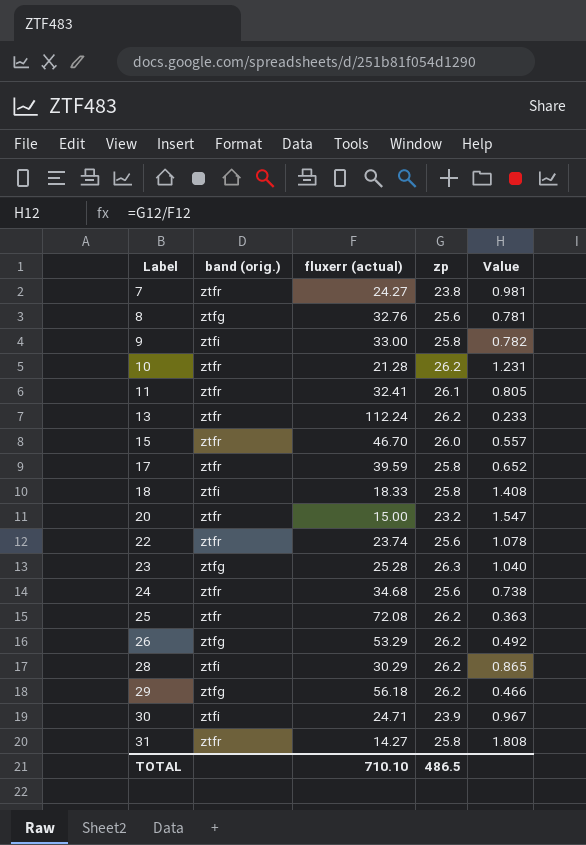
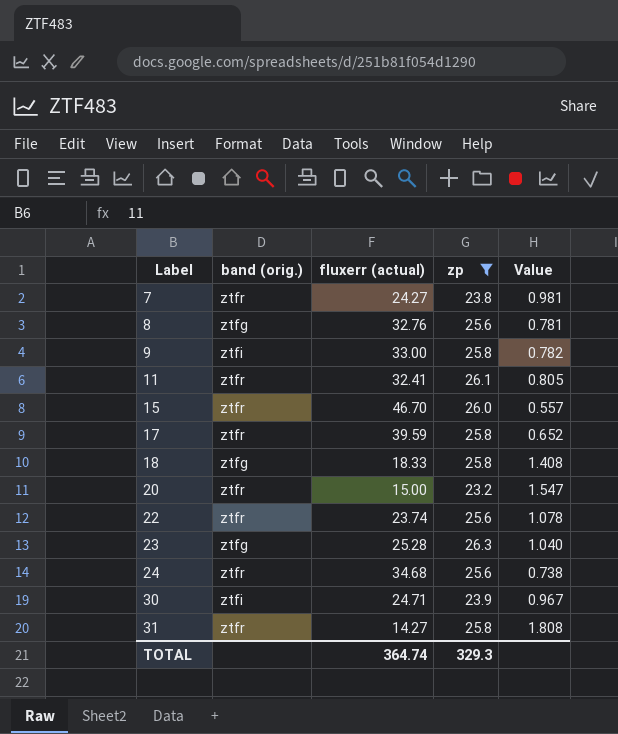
filter: none -> zp != 26.2
18 | band (orig.): ztfi -> ztfg
TOTAL | fluxerr (actual): 710.10 -> 364.74
TOTAL | zp: 486.5 -> 329.3

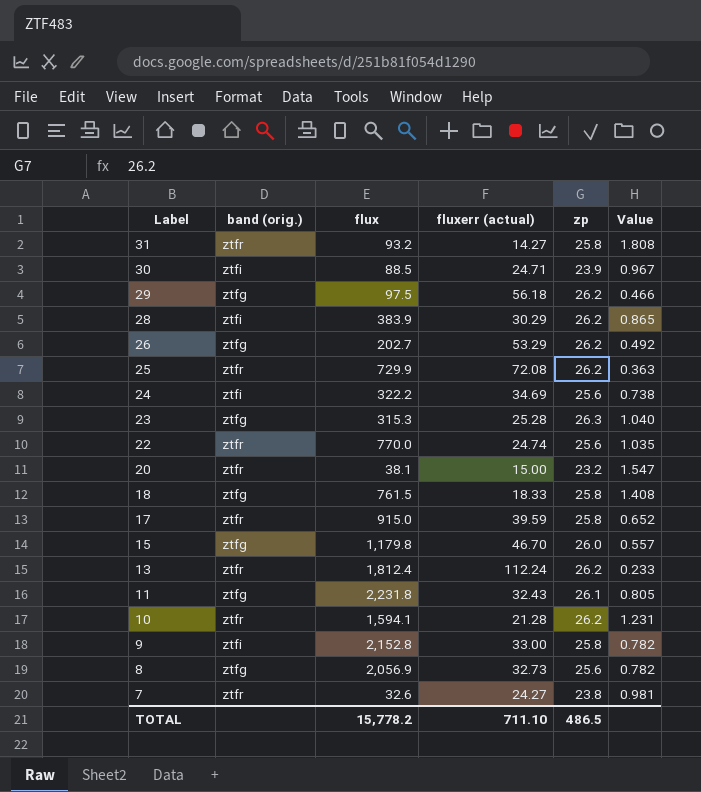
filter: zp != 26.2 -> none
row order: Label ascending -> Label descending
column flux | position: none -> 3
24 | band (orig.): ztfr -> ztfi
24 | fluxerr (actual): 34.68 -> 34.69
22 | fluxerr (actual): 23.74 -> 24.74
22 | Value: 1.078 -> 1.035
15 | band (orig.): ztfr -> ztfg
11 | band (orig.): ztfr -> ztfg
11 | fluxerr (actual): 32.41 -> 32.43
8 | fluxerr (actual): 32.76 -> 32.73
8 | Value: 0.781 -> 0.782
TOTAL | fluxerr (actual): 364.74 -> 711.10
TOTAL | zp: 329.3 -> 486.5

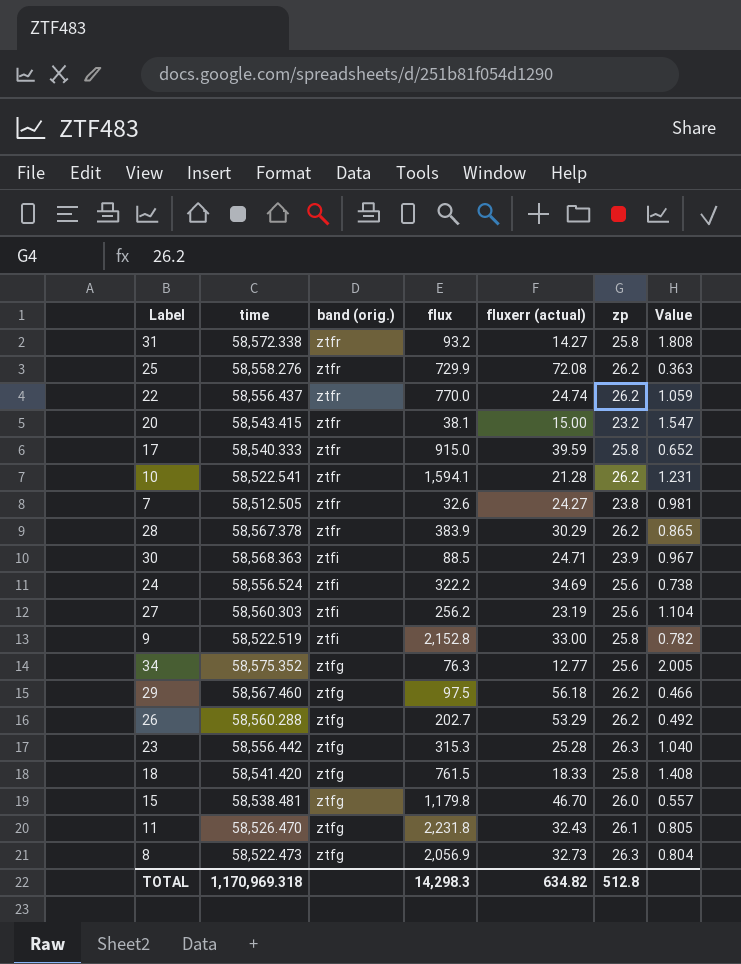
row order: Label descending -> band (orig.) descending
column time | position: none -> 2
row 13: ztfr | 1,812.4 | 112.24 | 26.2 | 0.233 -> none
22 | zp: 25.6 -> 26.2
22 | Value: 1.035 -> 1.059
28 | band (orig.): ztfi -> ztfr
row 27: none -> 58,560.303 | ztfi | 256.2 | 23.19 | 25.6 | 1.104
row 34: none -> 58,575.352 | ztfg | 76.3 | 12.77 | 25.6 | 2.005
8 | zp: 25.6 -> 26.3
8 | Value: 0.782 -> 0.804
TOTAL | flux: 15,778.2 -> 14,298.3
TOTAL | fluxerr (actual): 711.10 -> 634.82
TOTAL | zp: 486.5 -> 512.8

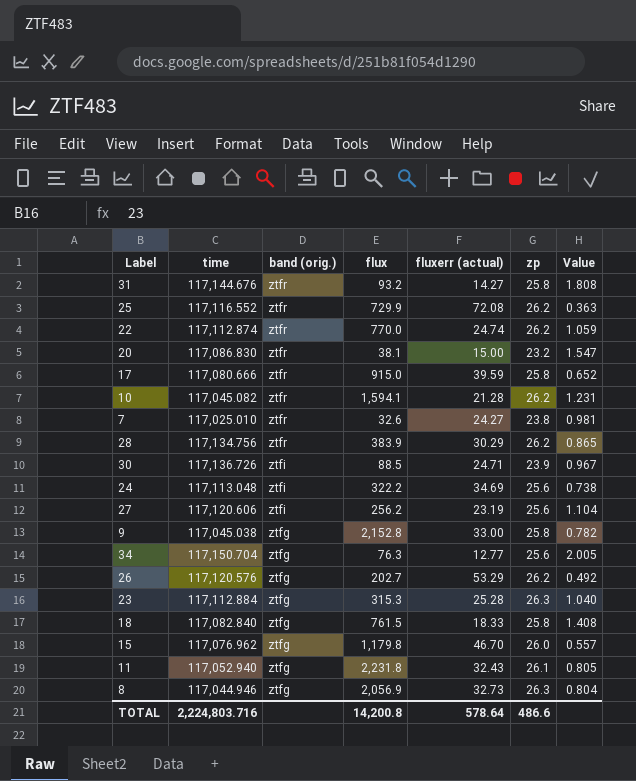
row 29: 58,567.460 | ztfg | 97.5 | 56.18 | 26.2 | 0.466 -> none
31 | time: 58,572.338 -> 117,144.676
25 | time: 58,558.276 -> 117,116.552
22 | time: 58,556.437 -> 117,112.874
20 | time: 58,543.415 -> 117,086.830
17 | time: 58,540.333 -> 117,080.666
10 | time: 58,522.541 -> 117,045.082
7 | time: 58,512.505 -> 117,025.010
28 | time: 58,567.378 -> 117,134.756
30 | time: 58,568.363 -> 117,136.726
24 | time: 58,556.524 -> 117,113.048
27 | time: 58,560.303 -> 117,120.606
9 | time: 58,522.519 -> 117,045.038
9 | band (orig.): ztfi -> ztfg
34 | time: 58,575.352 -> 117,150.704
26 | time: 58,560.288 -> 117,120.576
23 | time: 58,556.442 -> 117,112.884
18 | time: 58,541.420 -> 117,082.840
15 | time: 58,538.481 -> 117,076.962
11 | time: 58,526.470 -> 117,052.940
8 | time: 58,522.473 -> 117,044.946
TOTAL | time: 1,170,969.318 -> 2,224,803.716
TOTAL | flux: 14,298.3 -> 14,200.8
TOTAL | fluxerr (actual): 634.82 -> 578.64
TOTAL | zp: 512.8 -> 486.6

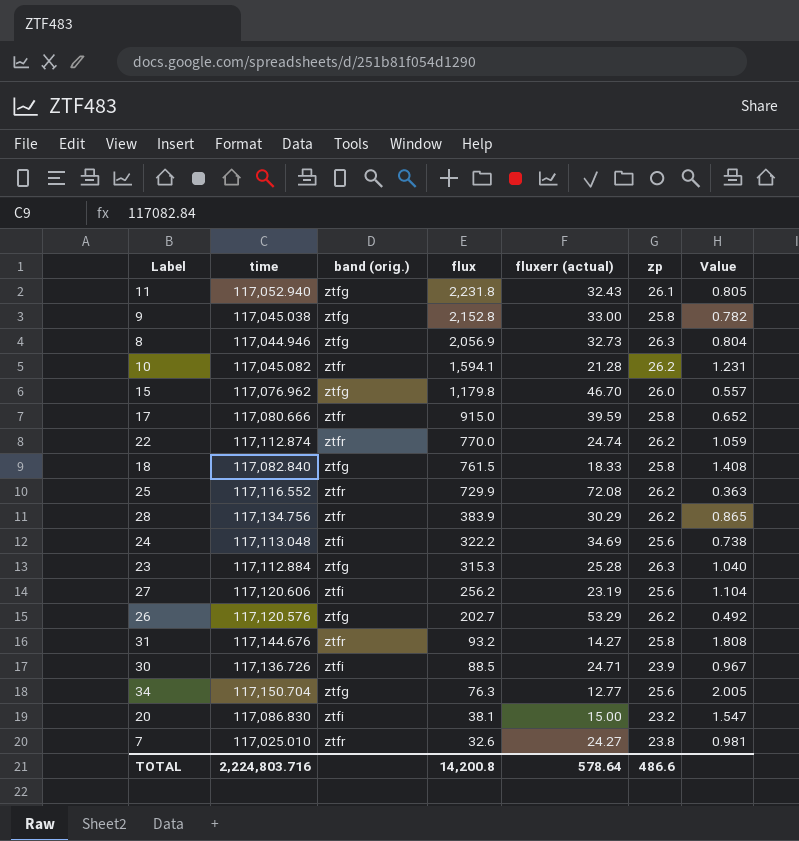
row order: band (orig.) descending -> flux descending
20 | band (orig.): ztfr -> ztfi

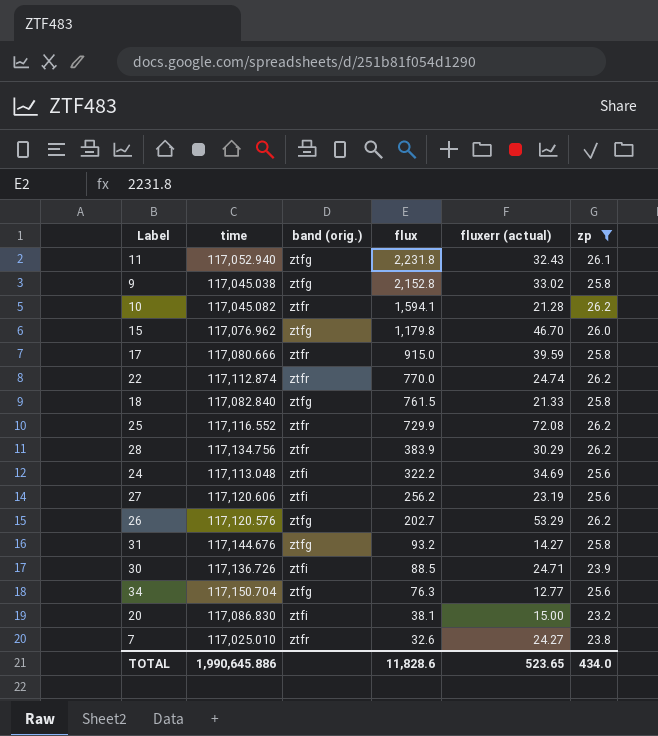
filter: none -> zp != 26.3
column Value | formula: [zp] / [fluxerr (actual)] -> none
9 | fluxerr (actual): 33.00 -> 33.02
18 | fluxerr (actual): 18.33 -> 21.33
31 | band (orig.): ztfr -> ztfg
TOTAL | time: 2,224,803.716 -> 1,990,645.886
TOTAL | flux: 14,200.8 -> 11,828.6
TOTAL | fluxerr (actual): 578.64 -> 523.65
TOTAL | zp: 486.6 -> 434.0

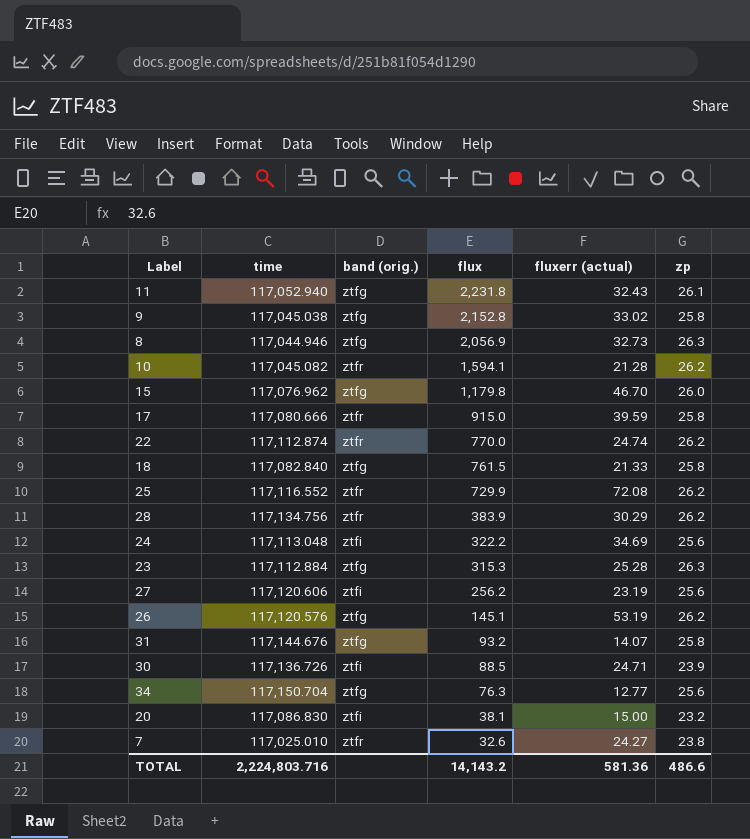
filter: zp != 26.3 -> none
26 | flux: 202.7 -> 145.1
26 | fluxerr (actual): 53.29 -> 53.19
31 | fluxerr (actual): 14.27 -> 14.07
TOTAL | time: 1,990,645.886 -> 2,224,803.716
TOTAL | flux: 11,828.6 -> 14,143.2
TOTAL | fluxerr (actual): 523.65 -> 581.36
TOTAL | zp: 434.0 -> 486.6

